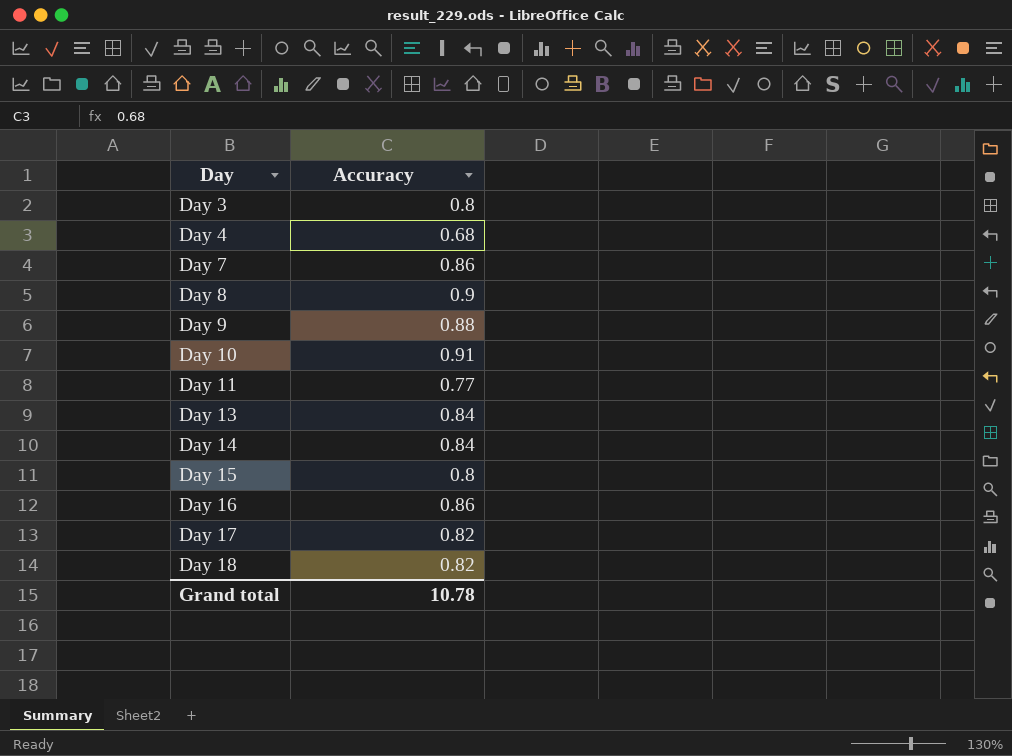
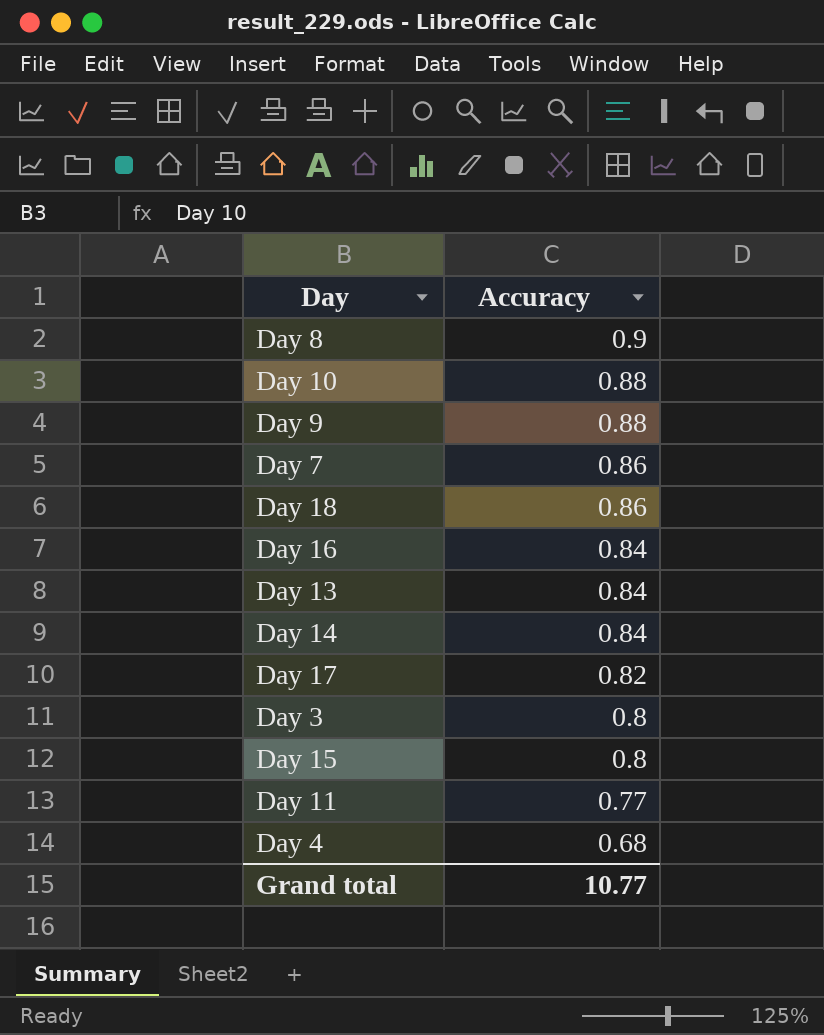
row order: Day ascending -> Accuracy descending
Day 10 | Accuracy: 0.91 -> 0.88
Day 18 | Accuracy: 0.82 -> 0.86
Day 16 | Accuracy: 0.86 -> 0.84
Grand total | Accuracy: 10.78 -> 10.77

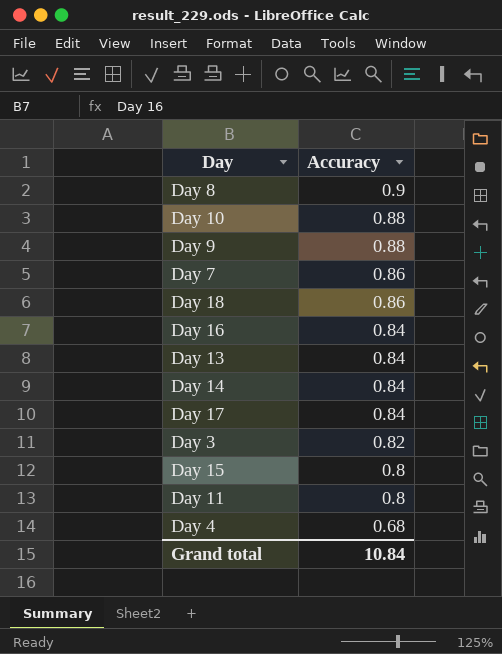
Day 17 | Accuracy: 0.82 -> 0.84
Day 3 | Accuracy: 0.8 -> 0.82
Day 11 | Accuracy: 0.77 -> 0.8
Grand total | Accuracy: 10.77 -> 10.84

